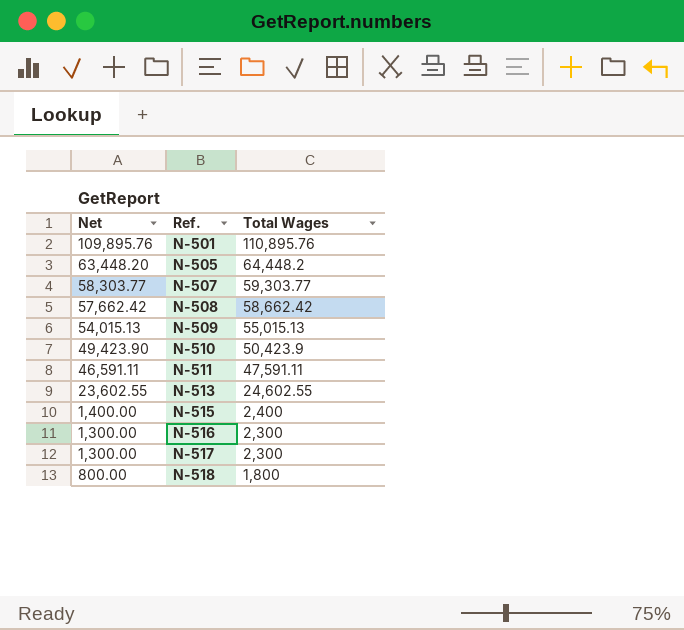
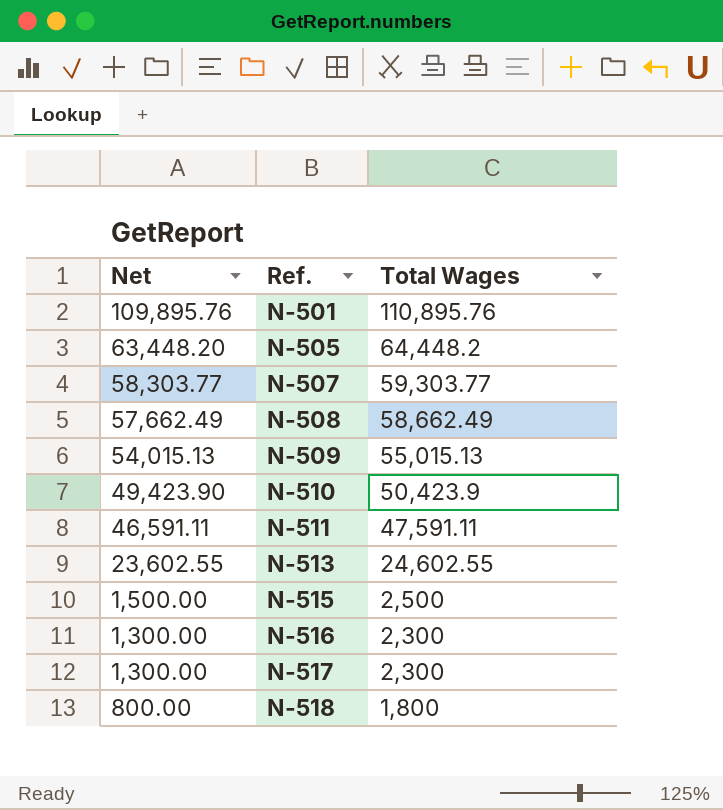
N-508 | Net: 57,662.42 -> 57,662.49
N-508 | Total Wages: 58,662.42 -> 58,662.49
N-515 | Net: 1,400.00 -> 1,500.00
N-515 | Total Wages: 2,400 -> 2,500

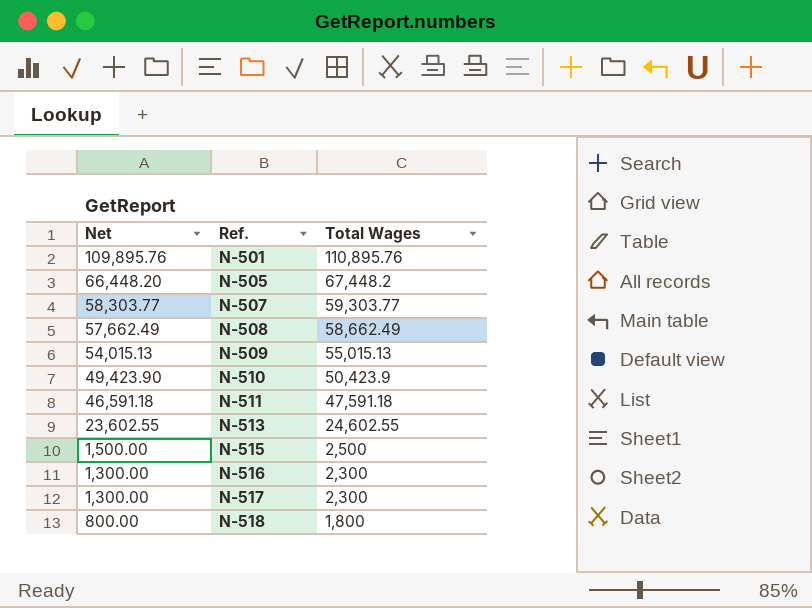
N-505 | Net: 63,448.20 -> 66,448.20
N-505 | Total Wages: 64,448.2 -> 67,448.2
N-511 | Net: 46,591.11 -> 46,591.18
N-511 | Total Wages: 47,591.11 -> 47,591.18

